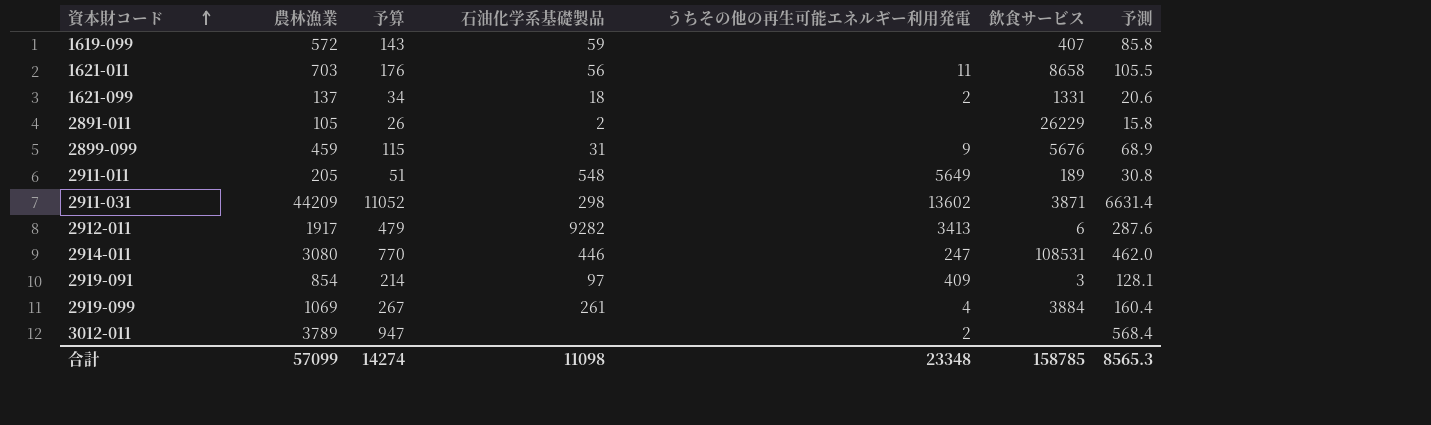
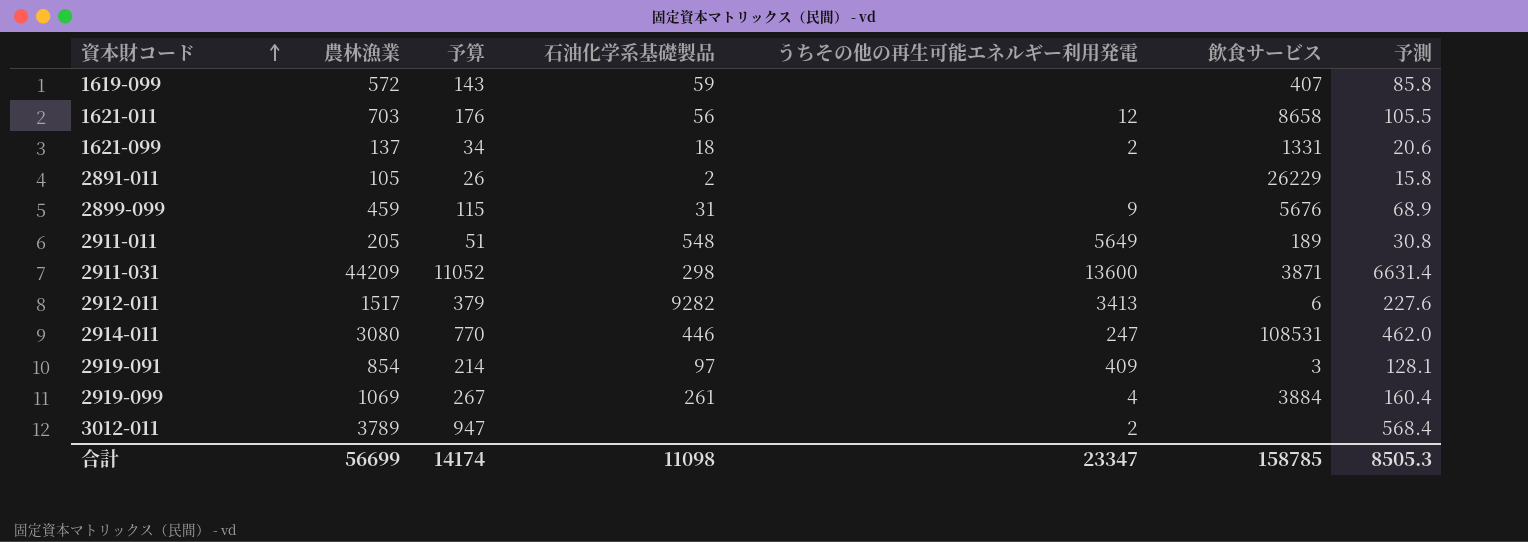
1621-011 | うちその他の再生可能エネルギー利用発電: 11 -> 12
2911-031 | うちその他の再生可能エネルギー利用発電: 13602 -> 13600
2912-011 | 農林漁業: 1917 -> 1517
2912-011 | 予算: 479 -> 379
2912-011 | 予測: 287.6 -> 227.6
合計 | 農林漁業: 57099 -> 56699
合計 | 予算: 14274 -> 14174
合計 | うちその他の再生可能エネルギー利用発電: 23348 -> 23347
合計 | 予測: 8565.3 -> 8505.3

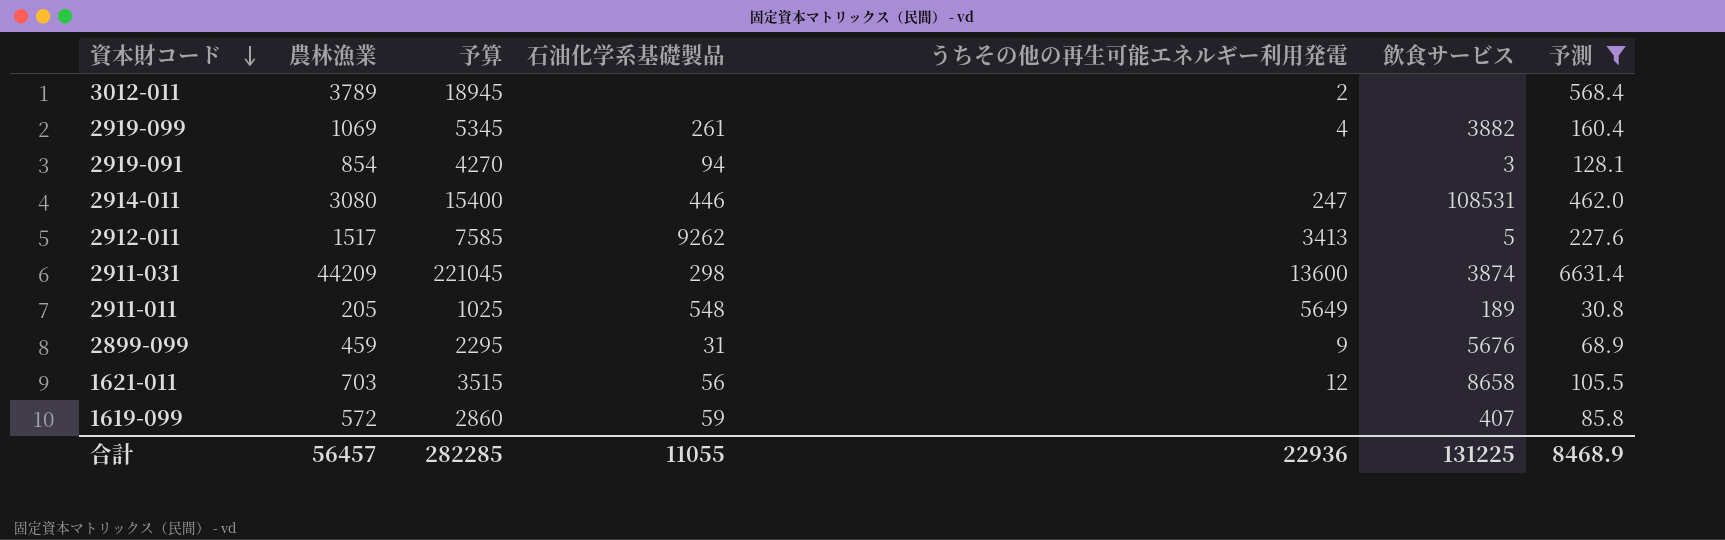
filter: none -> 予測 >= 30.8
row order: 資本財コード ascending -> 資本財コード descending
column 予算 | formula: [農林漁業] * 0.25 -> [農林漁業] * 5
2919-099 | 飲食サービス: 3884 -> 3882
2919-091 | 石油化学系基礎製品: 97 -> 94
2919-091 | うちその他の再生可能エネルギー利用発電: 409 -> none
2912-011 | 石油化学系基礎製品: 9282 -> 9262
2912-011 | 飲食サービス: 6 -> 5
2911-031 | 飲食サービス: 3871 -> 3874
合計 | 農林漁業: 56699 -> 56457
合計 | 予算: 14174 -> 282285
合計 | 石油化学系基礎製品: 11098 -> 11055
合計 | うちその他の再生可能エネルギー利用発電: 23347 -> 22936
合計 | 飲食サービス: 158785 -> 131225
合計 | 予測: 8505.3 -> 8468.9

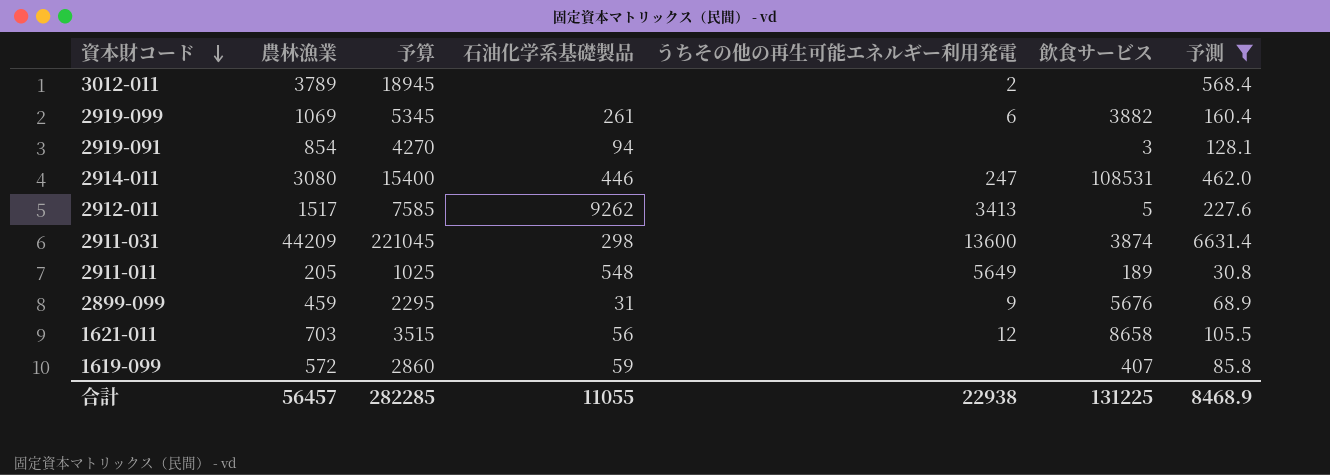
2919-099 | うちその他の再生可能エネルギー利用発電: 4 -> 6
合計 | うちその他の再生可能エネルギー利用発電: 22936 -> 22938

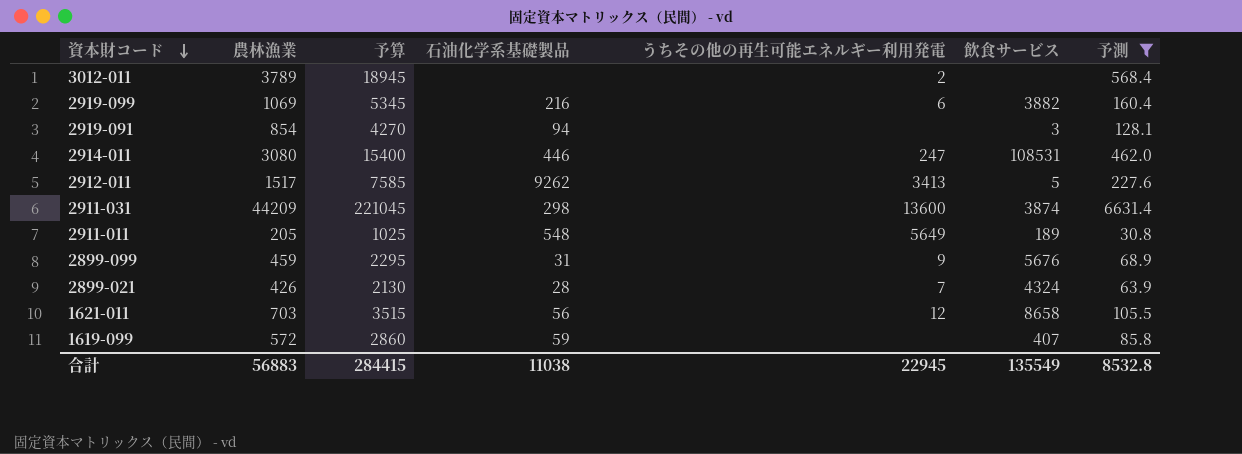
2919-099 | 石油化学系基礎製品: 261 -> 216
row 2899-021: none -> 426 | 2130 | 28 | 7 | 4324 | 63.9
合計 | 農林漁業: 56457 -> 56883
合計 | 予算: 282285 -> 284415
合計 | 石油化学系基礎製品: 11055 -> 11038
合計 | うちその他の再生可能エネルギー利用発電: 22938 -> 22945
合計 | 飲食サービス: 131225 -> 135549
合計 | 予測: 8468.9 -> 8532.8

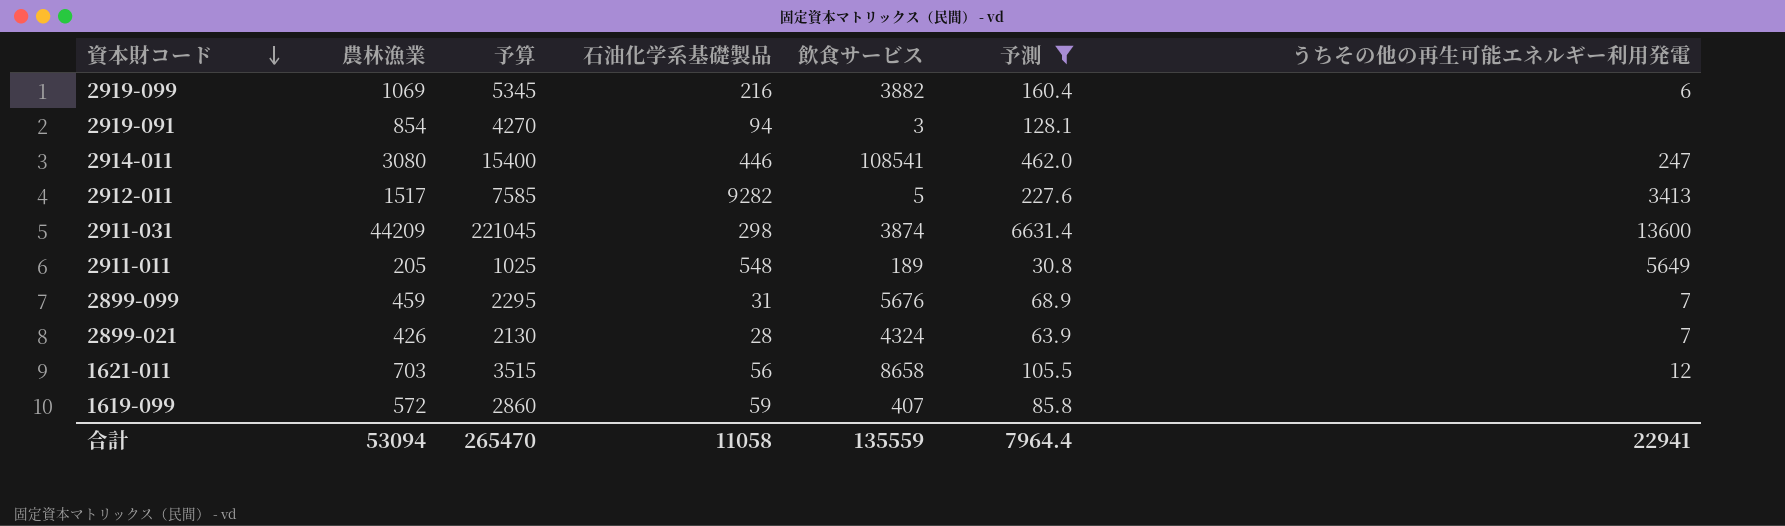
column うちその他の再生可能エネルギー利用発電 | position: 5 -> 7
row 3012-011: 3789 | 18945 | none | 2 | none | 568.4 -> none
2914-011 | 飲食サービス: 108531 -> 108541
2912-011 | 石油化学系基礎製品: 9262 -> 9282
2899-099 | うちその他の再生可能エネルギー利用発電: 9 -> 7
合計 | 農林漁業: 56883 -> 53094
合計 | 予算: 284415 -> 265470
合計 | 石油化学系基礎製品: 11038 -> 11058
合計 | 飲食サービス: 135549 -> 135559
合計 | 予測: 8532.8 -> 7964.4
合計 | うちその他の再生可能エネルギー利用発電: 22945 -> 22941

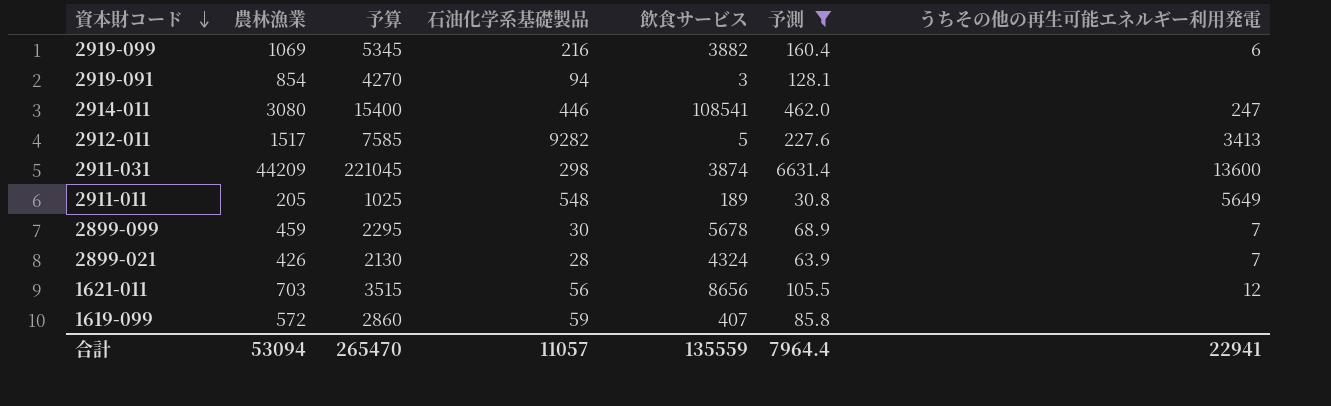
2899-099 | 石油化学系基礎製品: 31 -> 30
2899-099 | 飲食サービス: 5676 -> 5678
1621-011 | 飲食サービス: 8658 -> 8656
合計 | 石油化学系基礎製品: 11058 -> 11057

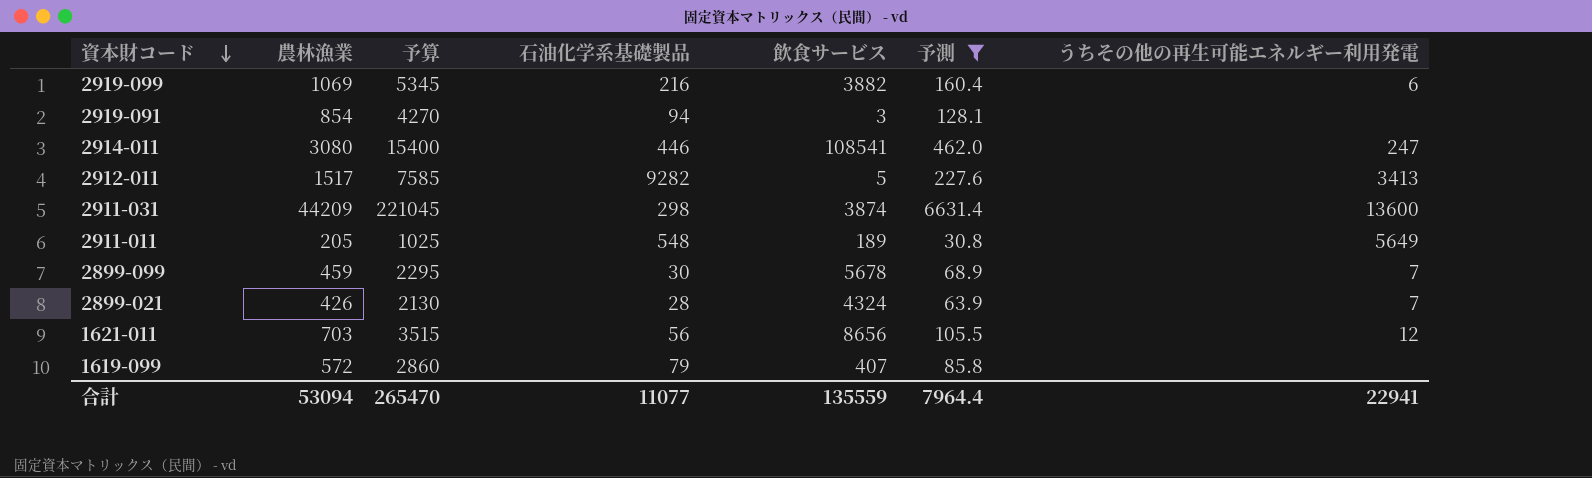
1619-099 | 石油化学系基礎製品: 59 -> 79
合計 | 石油化学系基礎製品: 11057 -> 11077

